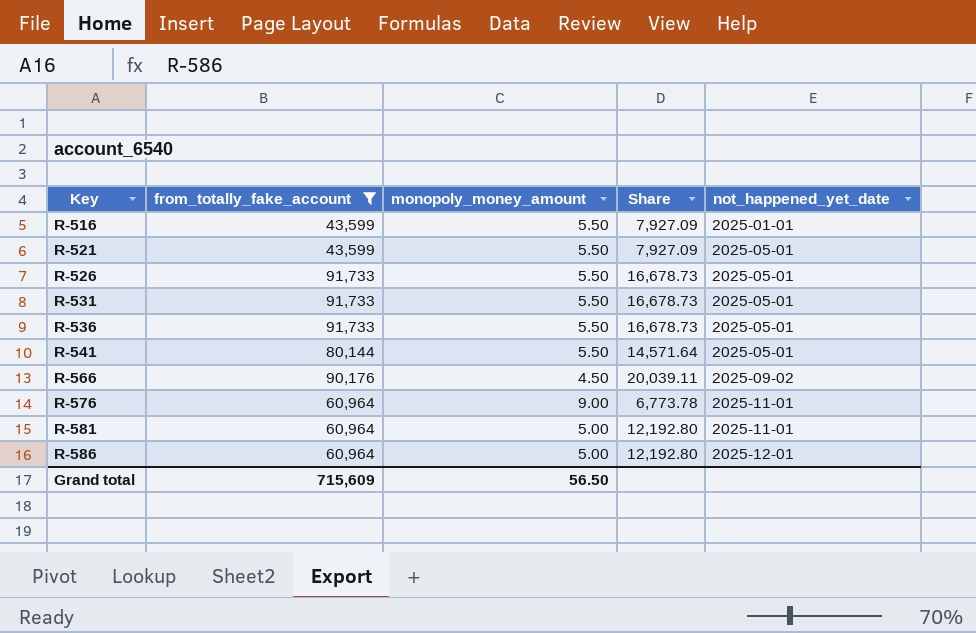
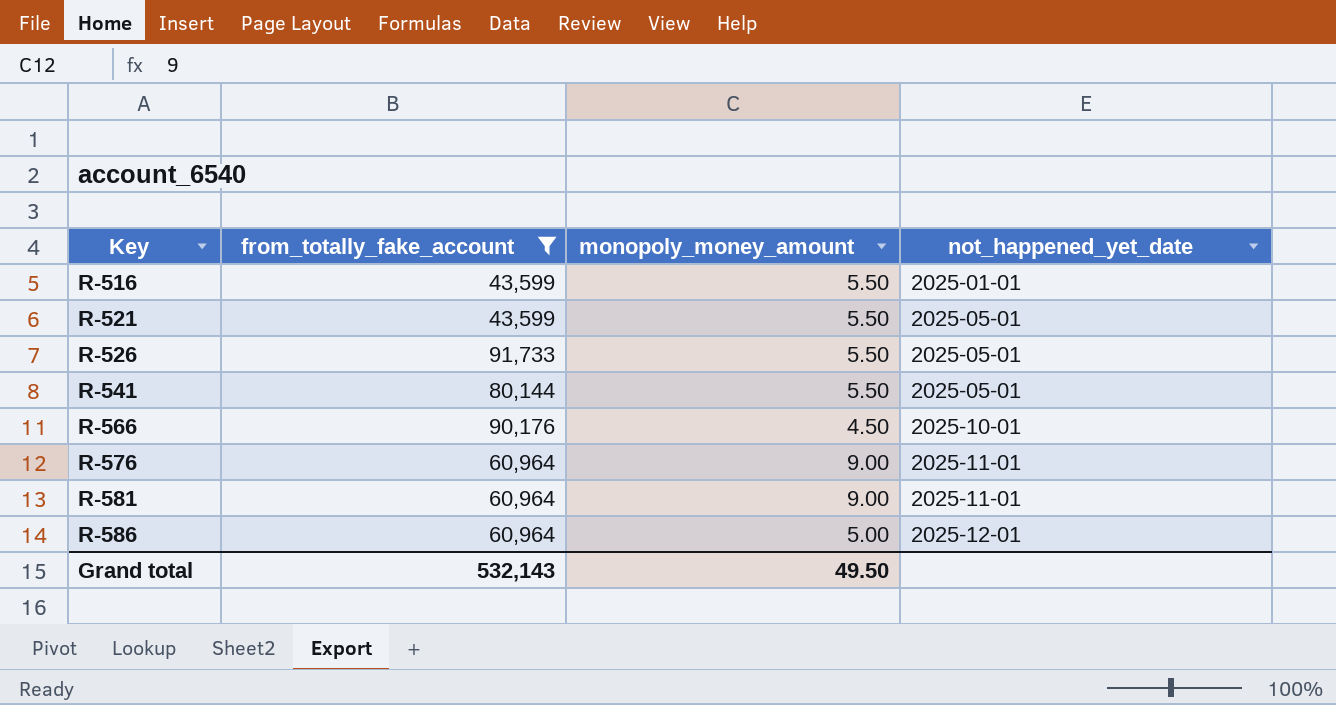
column Share | formula: [from_totally_fake_account] / [monopoly_money_amount] -> none
row R-531: 91,733 | 5.50 | 16,678.73 | 2025-05-01 -> none
row R-536: 91,733 | 5.50 | 16,678.73 | 2025-05-01 -> none
R-566 | not_happened_yet_date: 2025-09-02 -> 2025-10-01
R-581 | monopoly_money_amount: 5.00 -> 9.00
Grand total | from_totally_fake_account: 715,609 -> 532,143
Grand total | monopoly_money_amount: 56.50 -> 49.50

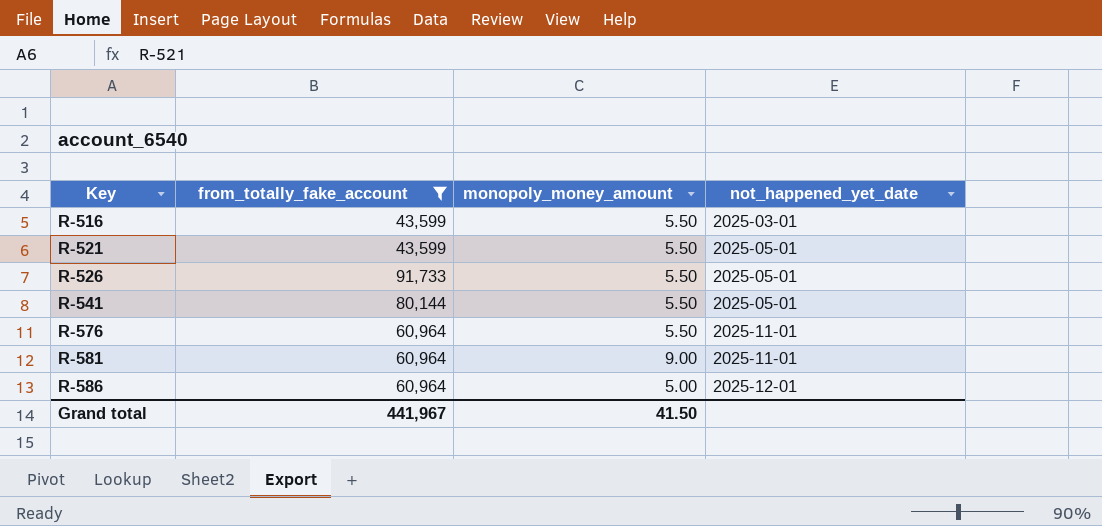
row R-566: 90,176 | 4.50 | 2025-10-01 -> none
R-516 | not_happened_yet_date: 2025-01-01 -> 2025-03-01
R-576 | monopoly_money_amount: 9.00 -> 5.50
Grand total | from_totally_fake_account: 532,143 -> 441,967
Grand total | monopoly_money_amount: 49.50 -> 41.50

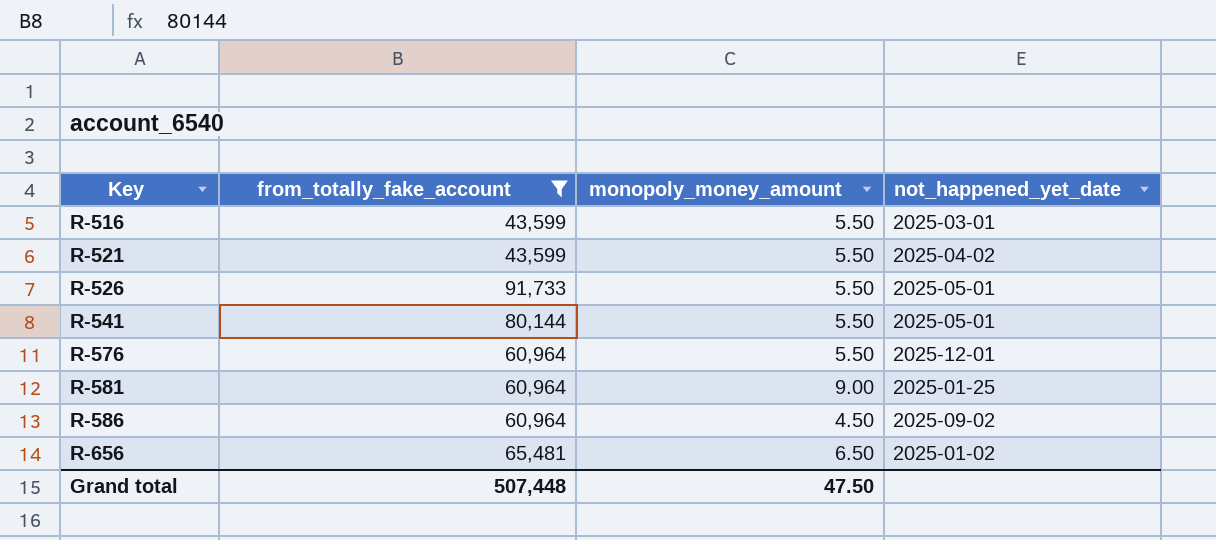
R-521 | not_happened_yet_date: 2025-05-01 -> 2025-04-02
R-576 | not_happened_yet_date: 2025-11-01 -> 2025-12-01
R-581 | not_happened_yet_date: 2025-11-01 -> 2025-01-25
R-586 | monopoly_money_amount: 5.00 -> 4.50
R-586 | not_happened_yet_date: 2025-12-01 -> 2025-09-02
row R-656: none -> 65,481 | 6.50 | 2025-01-02
Grand total | from_totally_fake_account: 441,967 -> 507,448
Grand total | monopoly_money_amount: 41.50 -> 47.50

